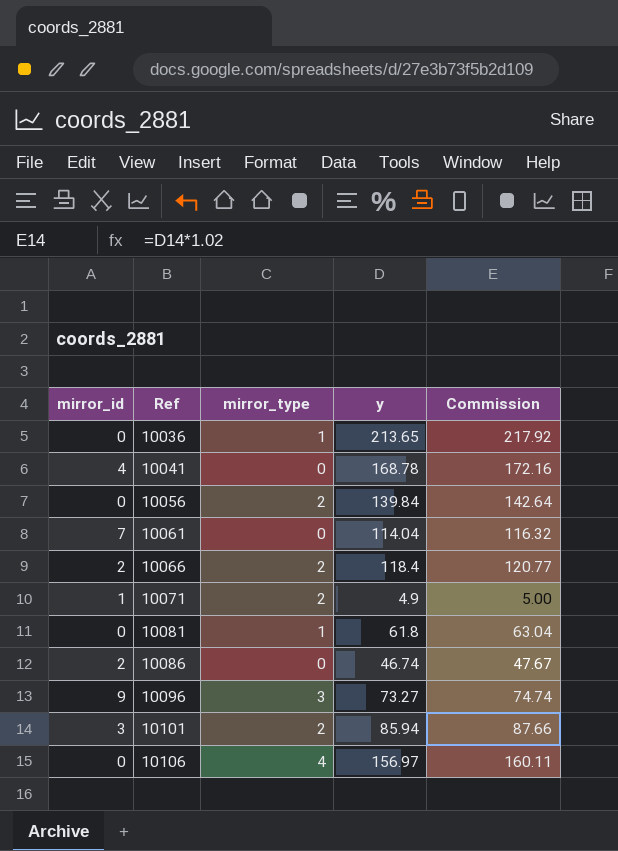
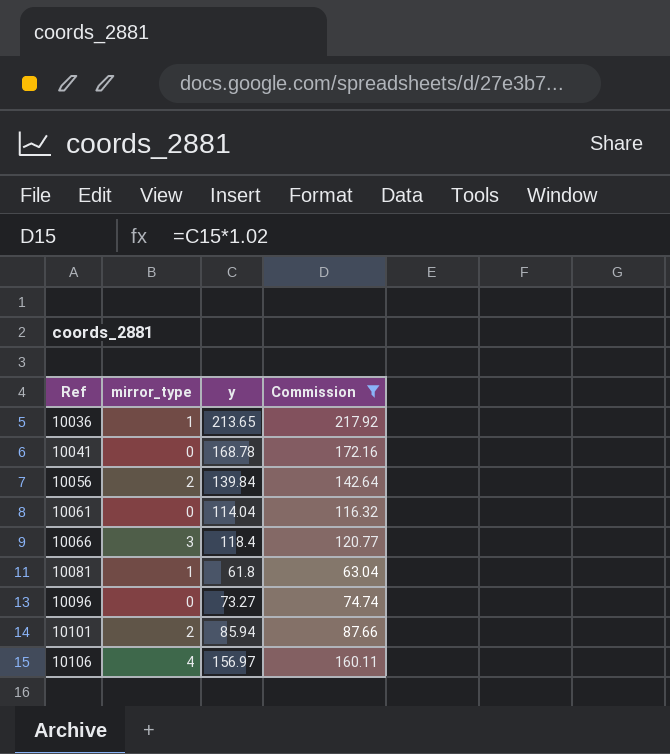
filter: none -> Commission >= 63.04
column mirror_id | position: 1 -> none
10066 | mirror_type: 2 -> 3
10096 | mirror_type: 3 -> 0

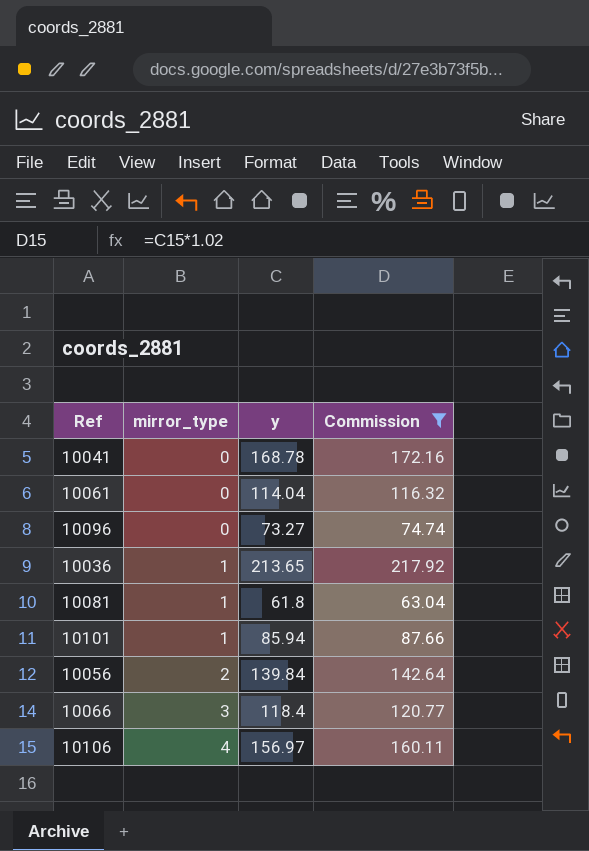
row order: Ref ascending -> mirror_type ascending
10101 | mirror_type: 2 -> 1

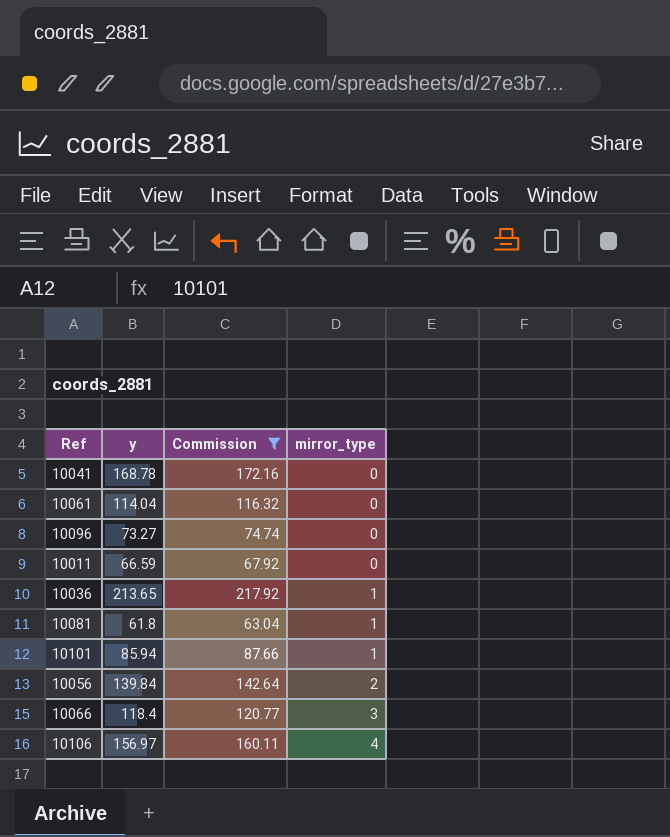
column mirror_type | position: 2 -> 4
row 10011: none -> 66.59 | 67.92 | 0

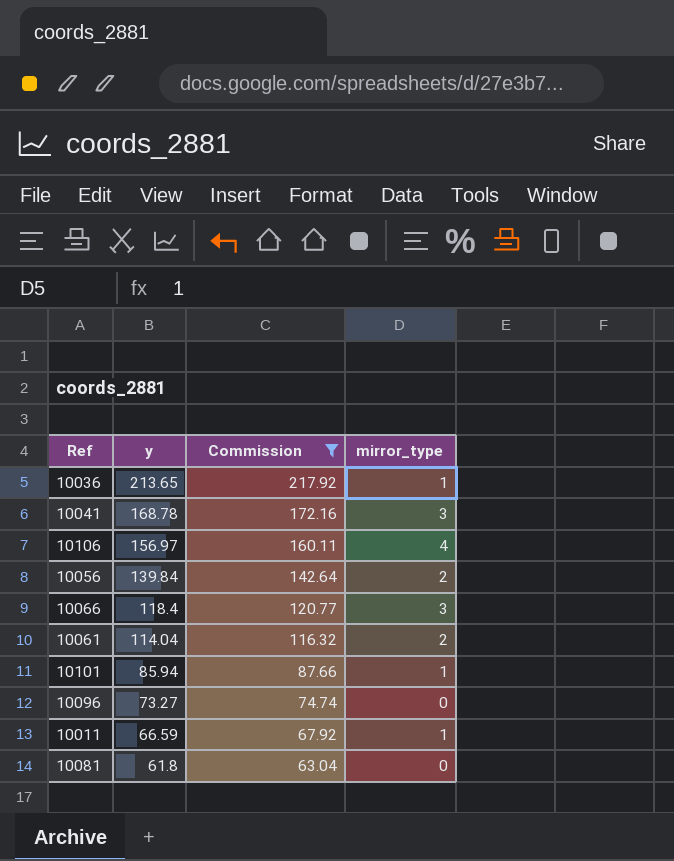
row order: mirror_type ascending -> y descending
10041 | mirror_type: 0 -> 3
10061 | mirror_type: 0 -> 2
10011 | mirror_type: 0 -> 1
10081 | mirror_type: 1 -> 0

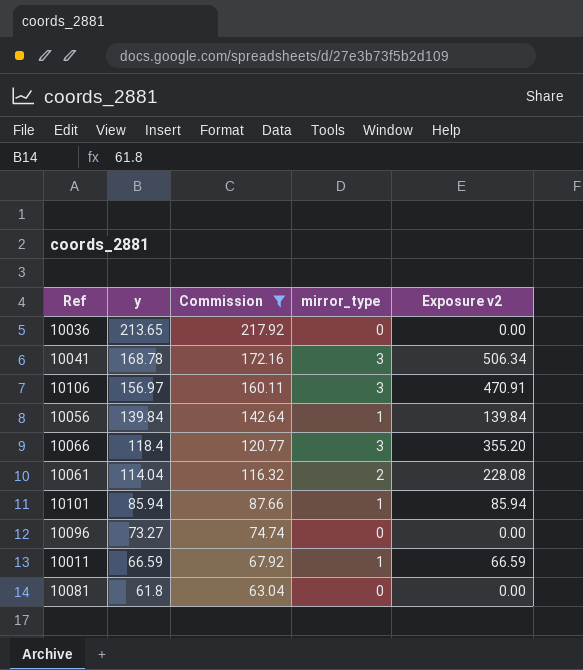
column Exposure v2 | formula: none -> [y] * [mirror_type]
10036 | mirror_type: 1 -> 0
10106 | mirror_type: 4 -> 3
10056 | mirror_type: 2 -> 1

